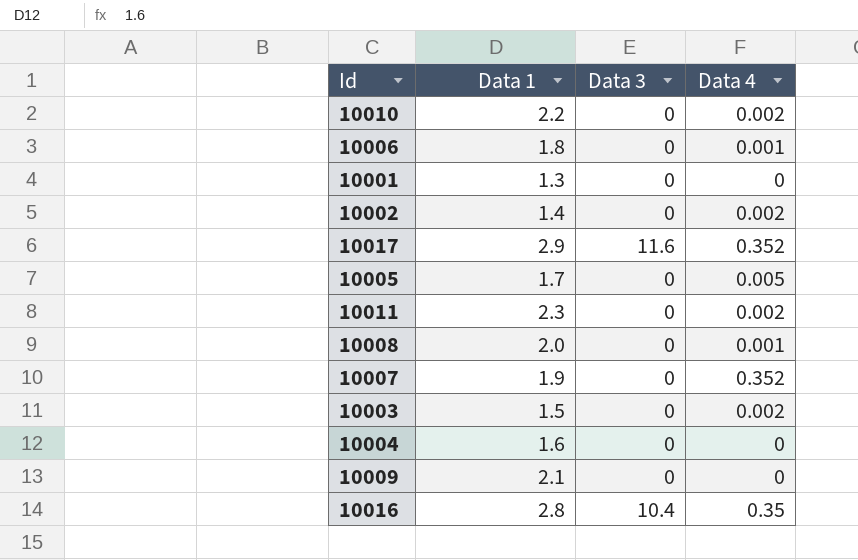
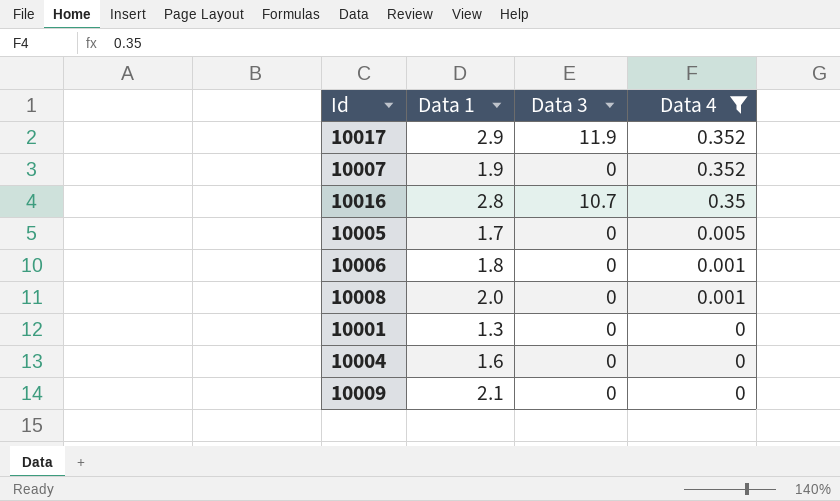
filter: none -> Data 4 != 0.002
row order: none -> Data 4 descending
10017 | Data 3: 11.6 -> 11.9
10016 | Data 3: 10.4 -> 10.7

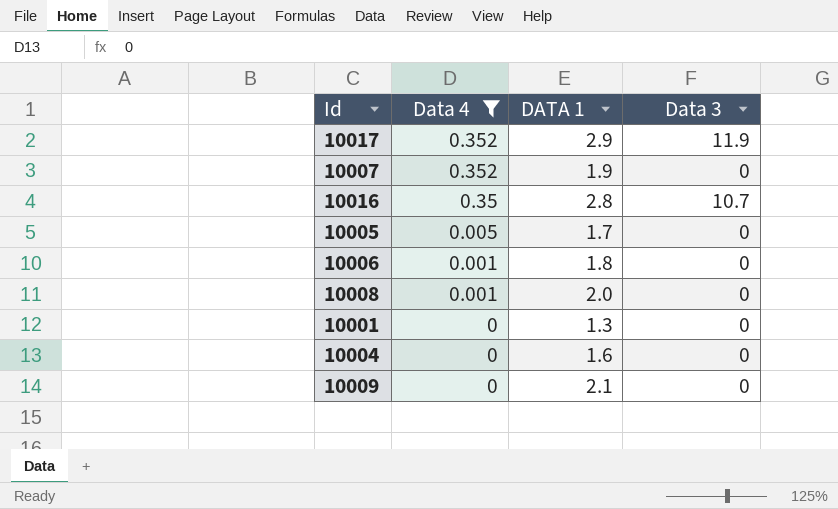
column Data 4 | position: 4 -> 2
column name: Data 1 -> DATA 1

